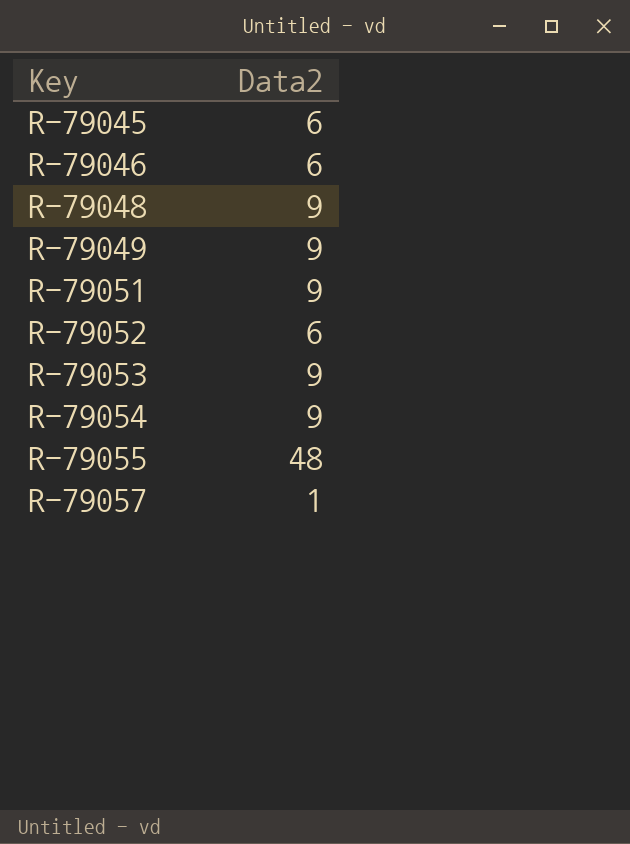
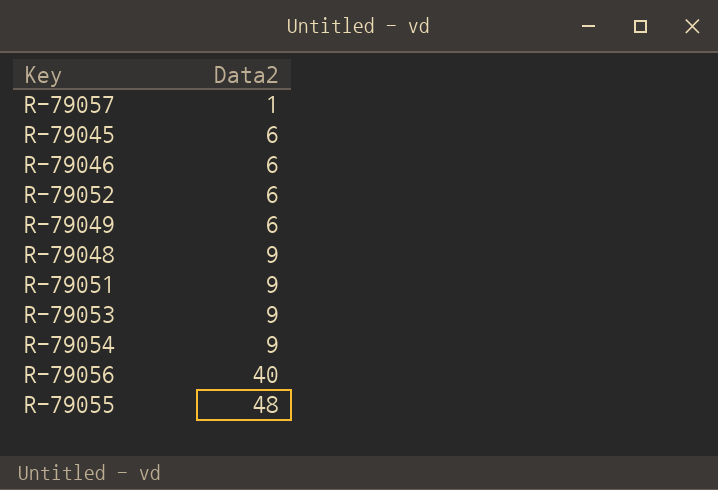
row order: Key ascending -> Data2 ascending
R-79049 | Data2: 9 -> 6
row R-79056: none -> 40

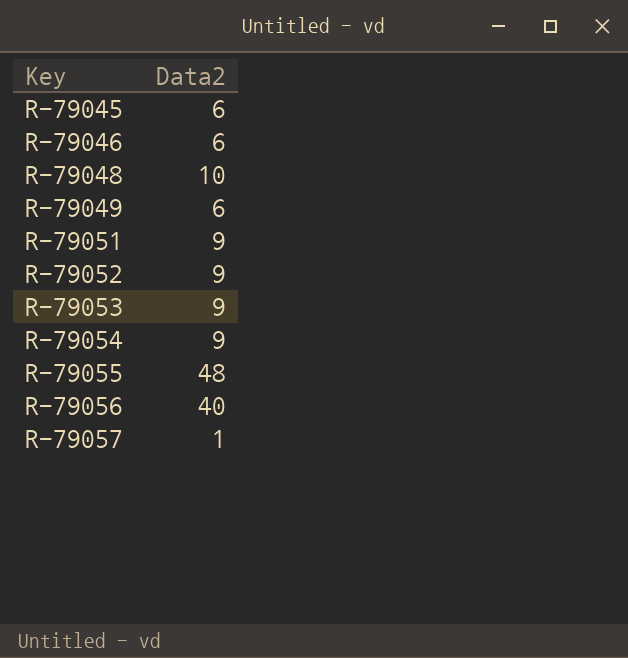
row order: Data2 ascending -> Key ascending
R-79048 | Data2: 9 -> 10
R-79052 | Data2: 6 -> 9

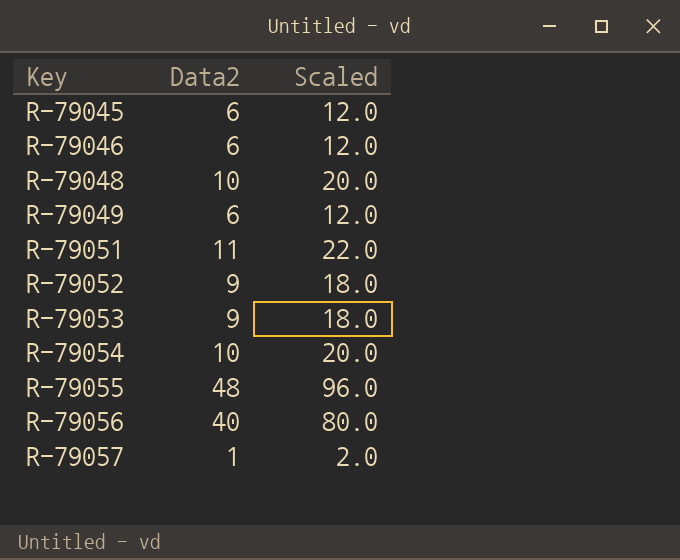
column Scaled | formula: none -> [Data2] * 2
R-79051 | Data2: 9 -> 11
R-79054 | Data2: 9 -> 10

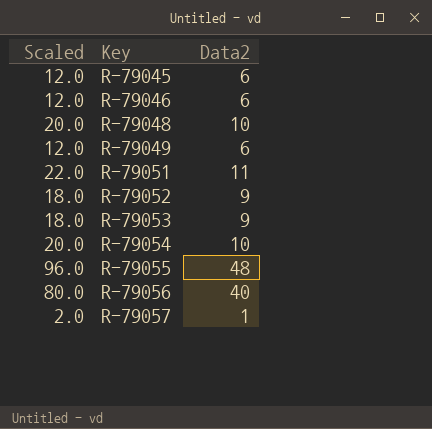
column Scaled | position: 3 -> 1

